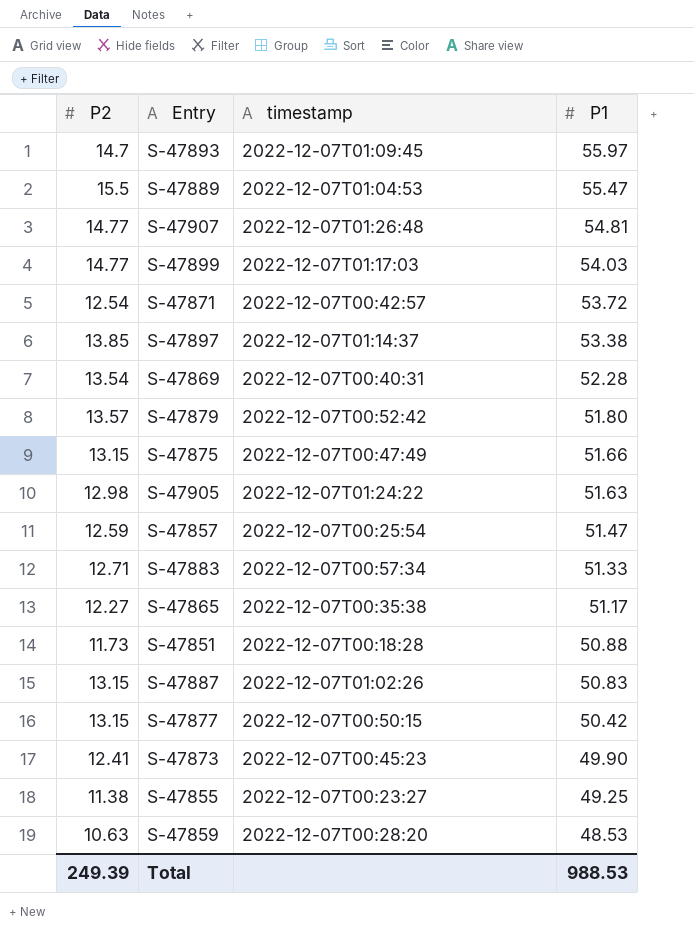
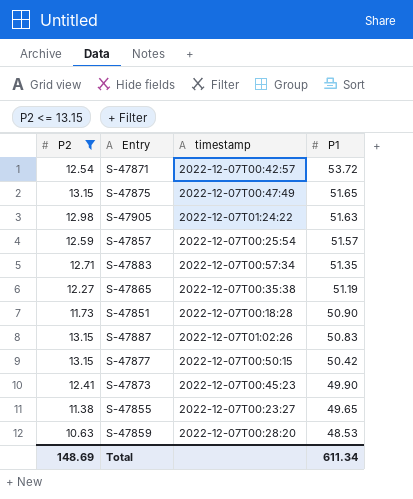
filter: none -> P2 <= 13.15
S-47875 | P1: 51.66 -> 51.65
S-47857 | P1: 51.47 -> 51.57
S-47883 | P1: 51.33 -> 51.35
S-47865 | P1: 51.17 -> 51.19
S-47851 | P1: 50.88 -> 50.90
S-47855 | P1: 49.25 -> 49.65
Total | P2: 249.39 -> 148.69
Total | P1: 988.53 -> 611.34

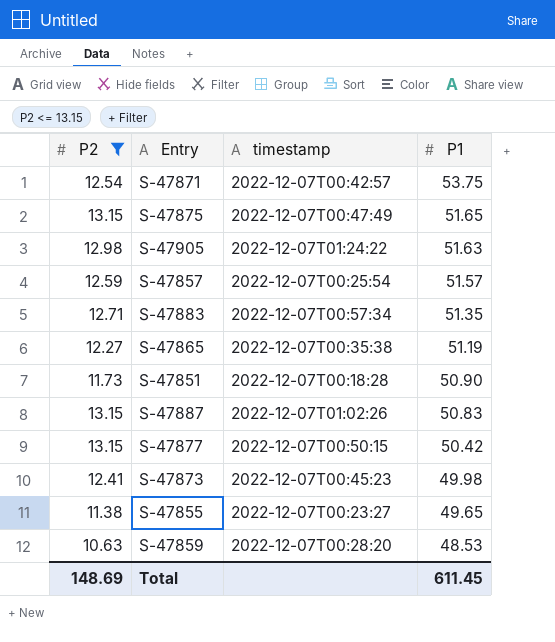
S-47871 | P1: 53.72 -> 53.75
S-47873 | P1: 49.90 -> 49.98
Total | P1: 611.34 -> 611.45

